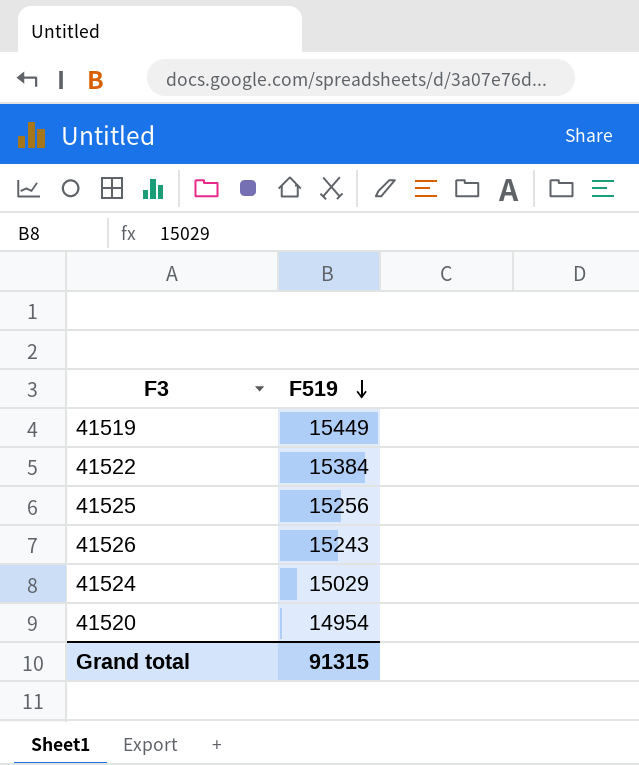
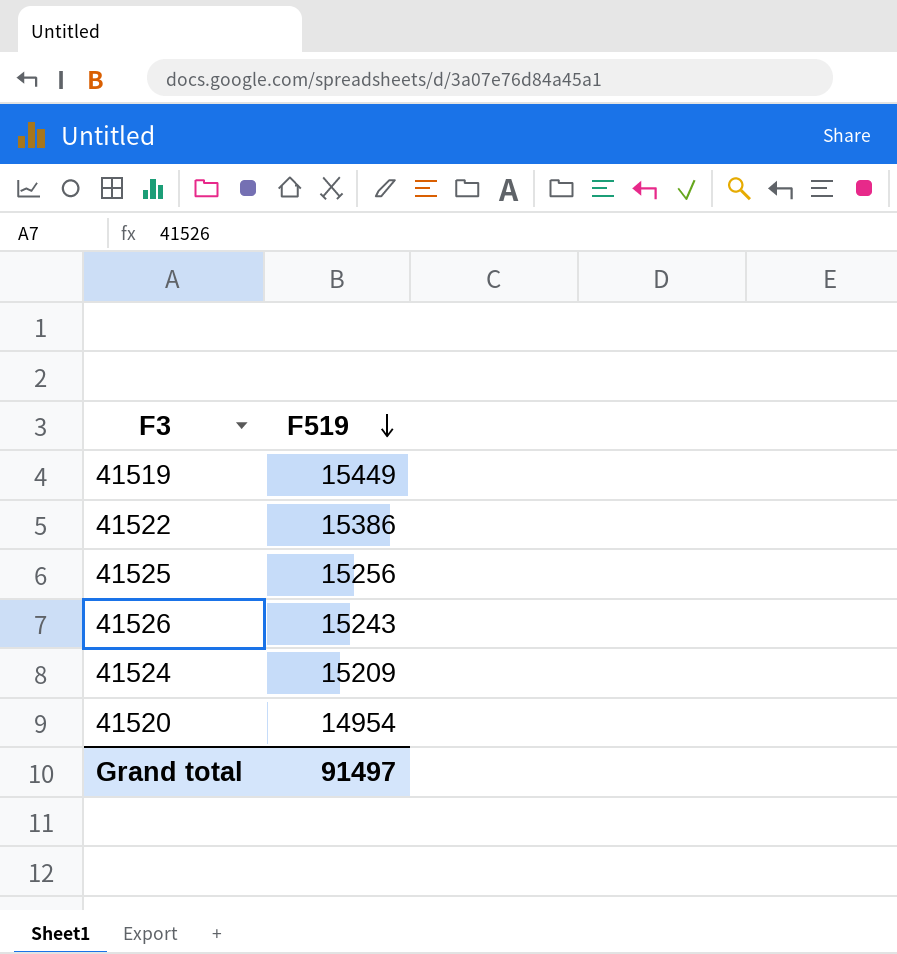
41522 | F519: 15384 -> 15386
41524 | F519: 15029 -> 15209
Grand total | F519: 91315 -> 91497

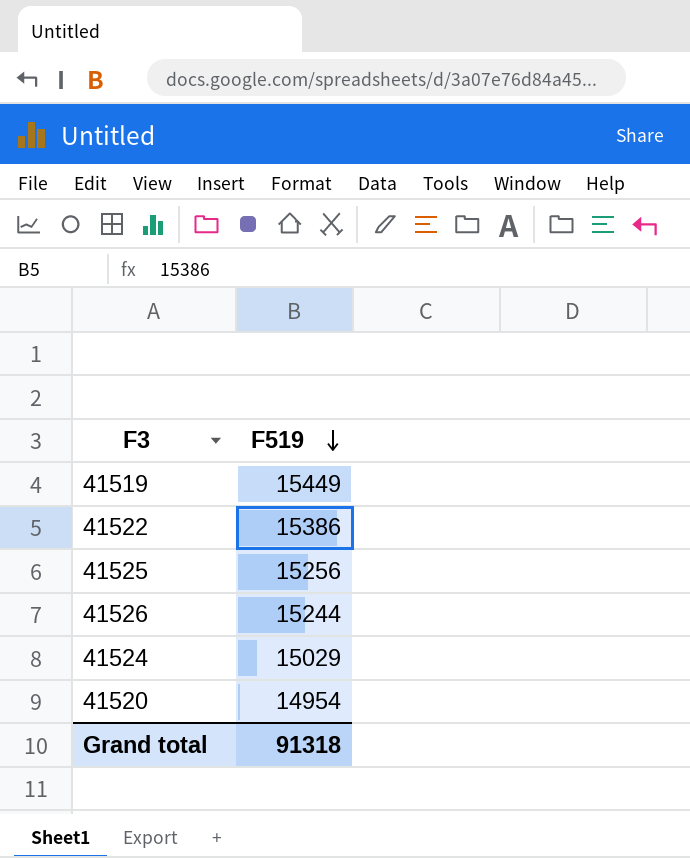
41526 | F519: 15243 -> 15244
41524 | F519: 15209 -> 15029
Grand total | F519: 91497 -> 91318

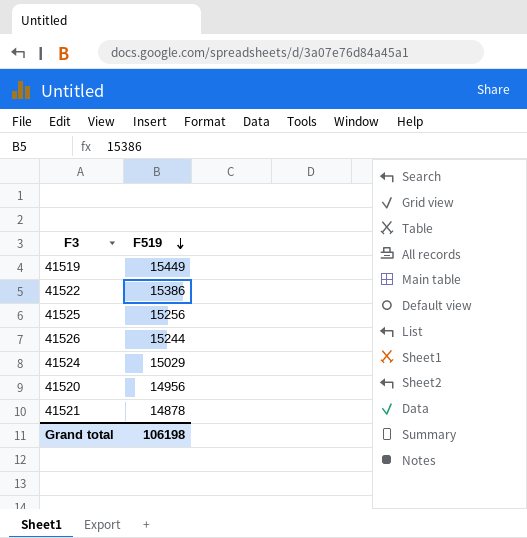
41520 | F519: 14954 -> 14956
row 41521: none -> 14878
Grand total | F519: 91318 -> 106198

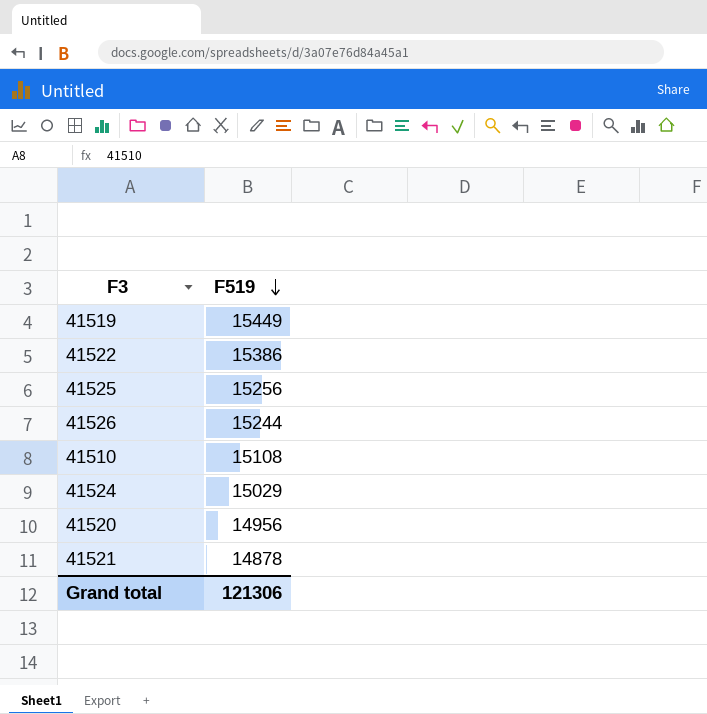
row 41510: none -> 15108
Grand total | F519: 106198 -> 121306

